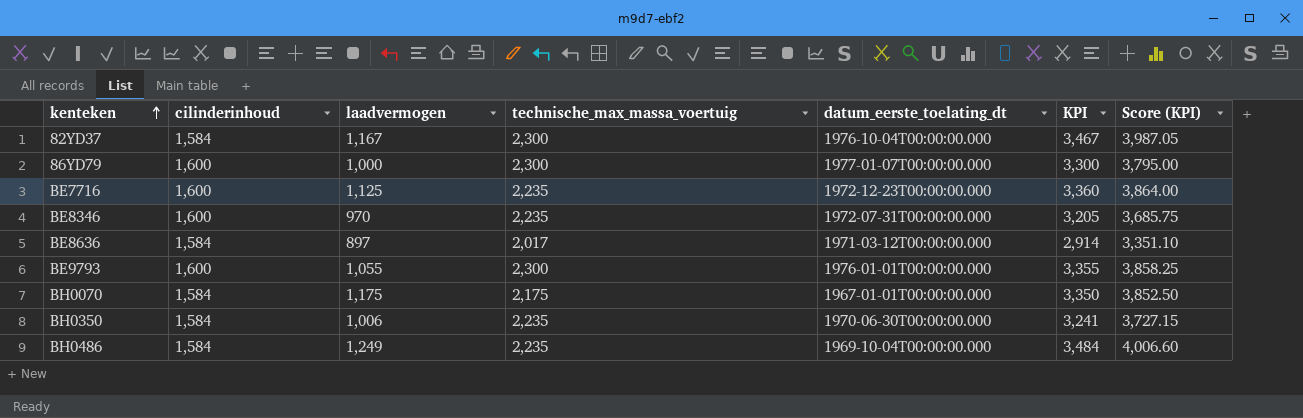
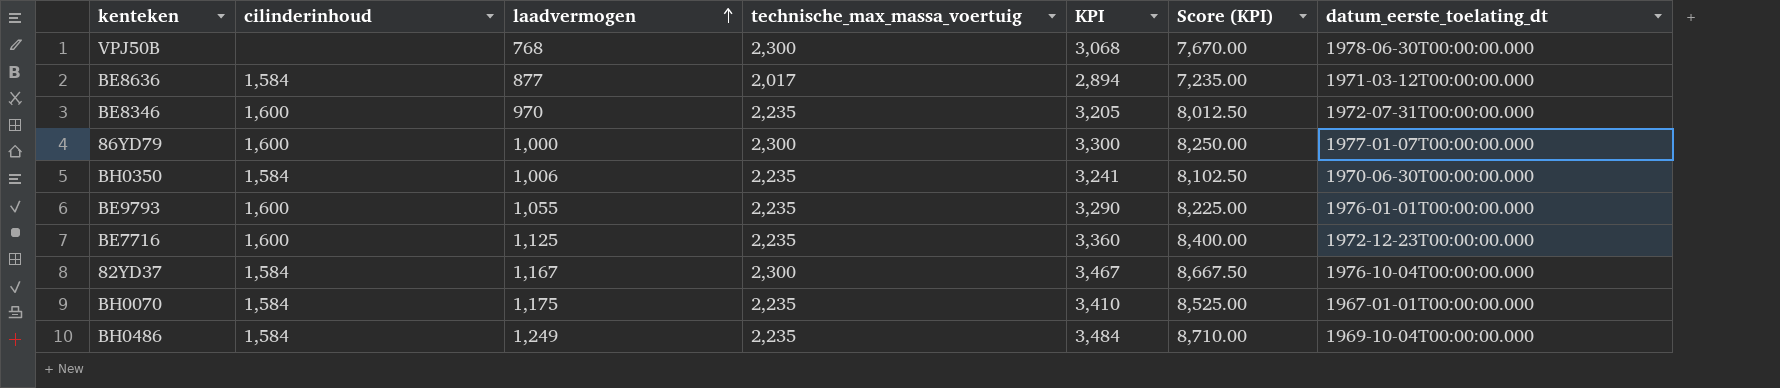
row order: kenteken ascending -> laadvermogen ascending
column Score (KPI) | formula: [KPI] * 1.15 -> [KPI] * 2.5
column datum_eerste_toelating_dt | position: 5 -> 7
row VPJ50B: none -> none | 768 | 2,300 | 3,068 | 7,670.00 | 1978-06-30T00:00:00.000
BE8636 | laadvermogen: 897 -> 877
BE8636 | KPI: 2,914 -> 2,894
BE9793 | technische_max_massa_voertuig: 2,300 -> 2,235
BE9793 | KPI: 3,355 -> 3,290
BH0070 | technische_max_massa_voertuig: 2,175 -> 2,235
BH0070 | KPI: 3,350 -> 3,410

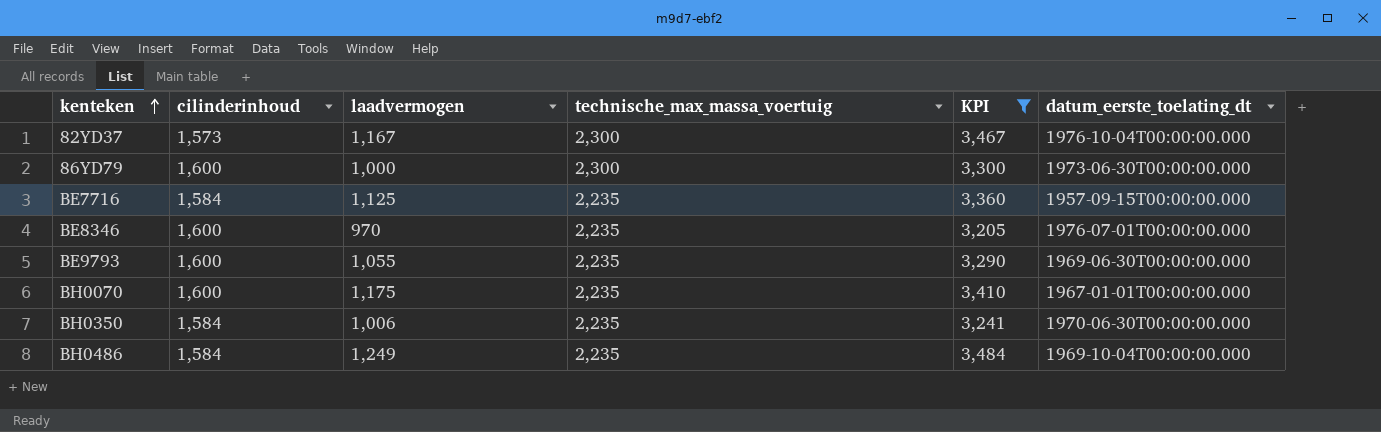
filter: none -> KPI >= 3,205
row order: laadvermogen ascending -> kenteken ascending
column Score (KPI) | formula: [KPI] * 2.5 -> none
82YD37 | cilinderinhoud: 1,584 -> 1,573
86YD79 | datum_eerste_toelating_dt: 1977-01-07T00:00:00.000 -> 1973-06-30T00:00:00.000
BE7716 | cilinderinhoud: 1,600 -> 1,584
BE7716 | datum_eerste_toelating_dt: 1972-12-23T00:00:00.000 -> 1957-09-15T00:00:00.000
BE8346 | datum_eerste_toelating_dt: 1972-07-31T00:00:00.000 -> 1976-07-01T00:00:00.000
BE9793 | datum_eerste_toelating_dt: 1976-01-01T00:00:00.000 -> 1969-06-30T00:00:00.000
BH0070 | cilinderinhoud: 1,584 -> 1,600

